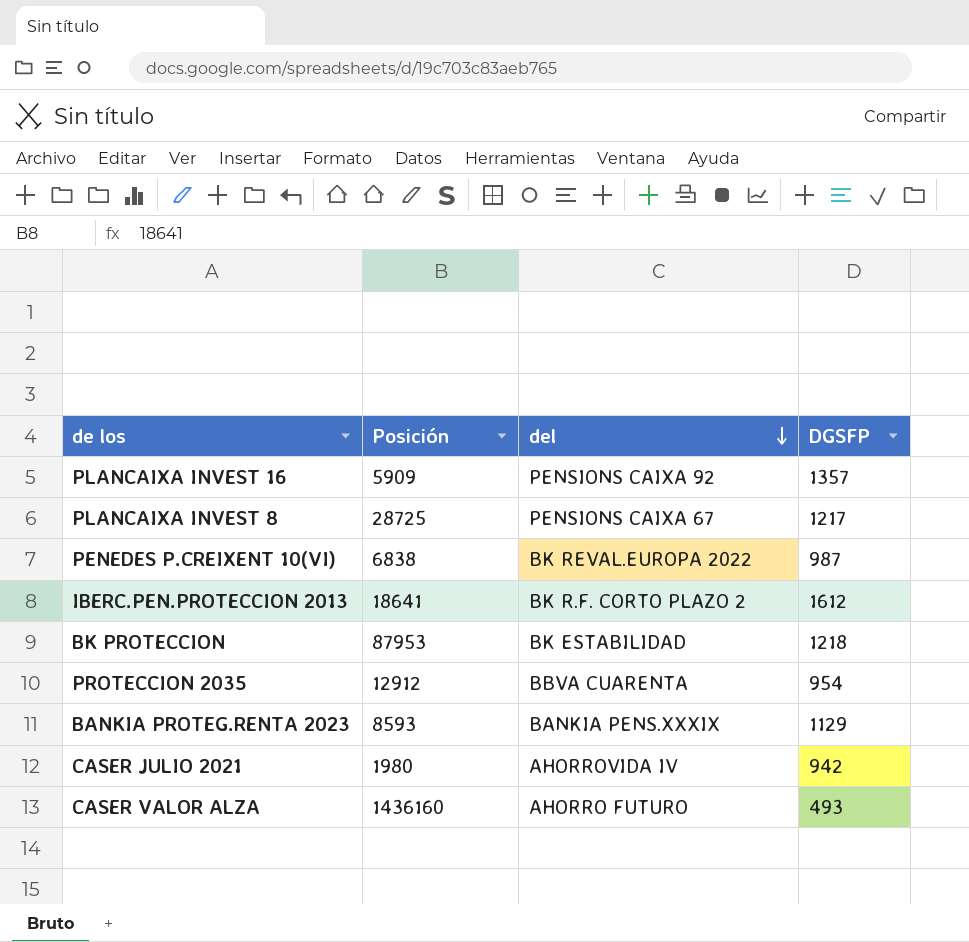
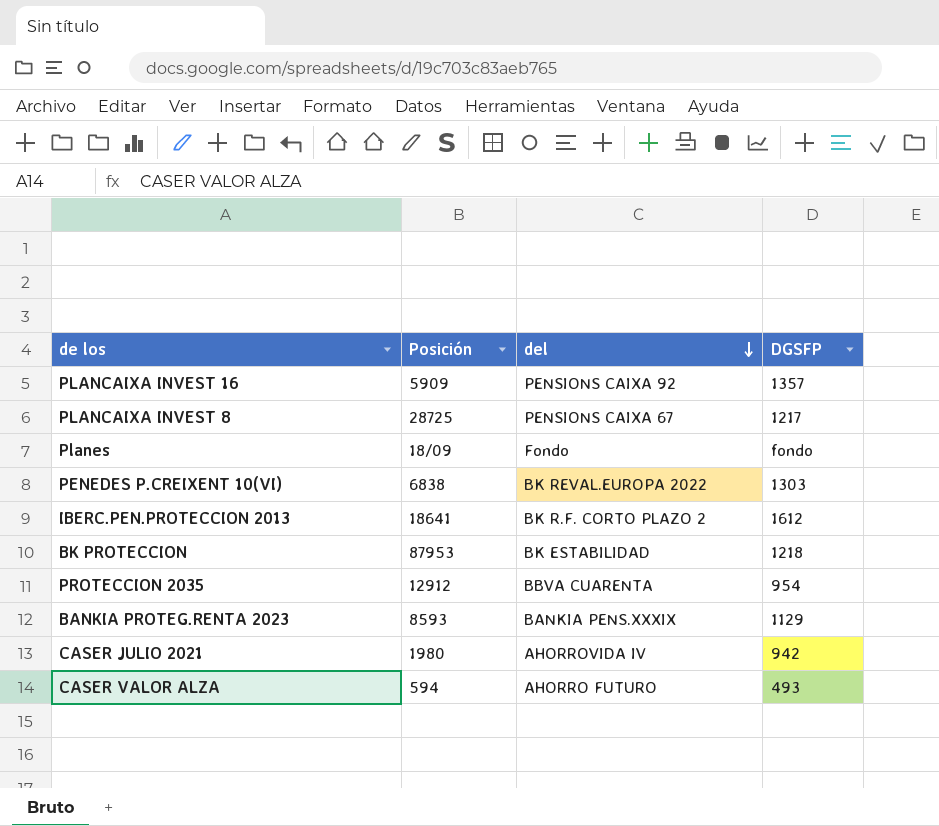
row Planes: none -> 18/09 | Fondo | fondo
PENEDES P.CREIXENT 10(VI) | DGSFP: 987 -> 1303
CASER VALOR ALZA | Posición: 1436160 -> 594

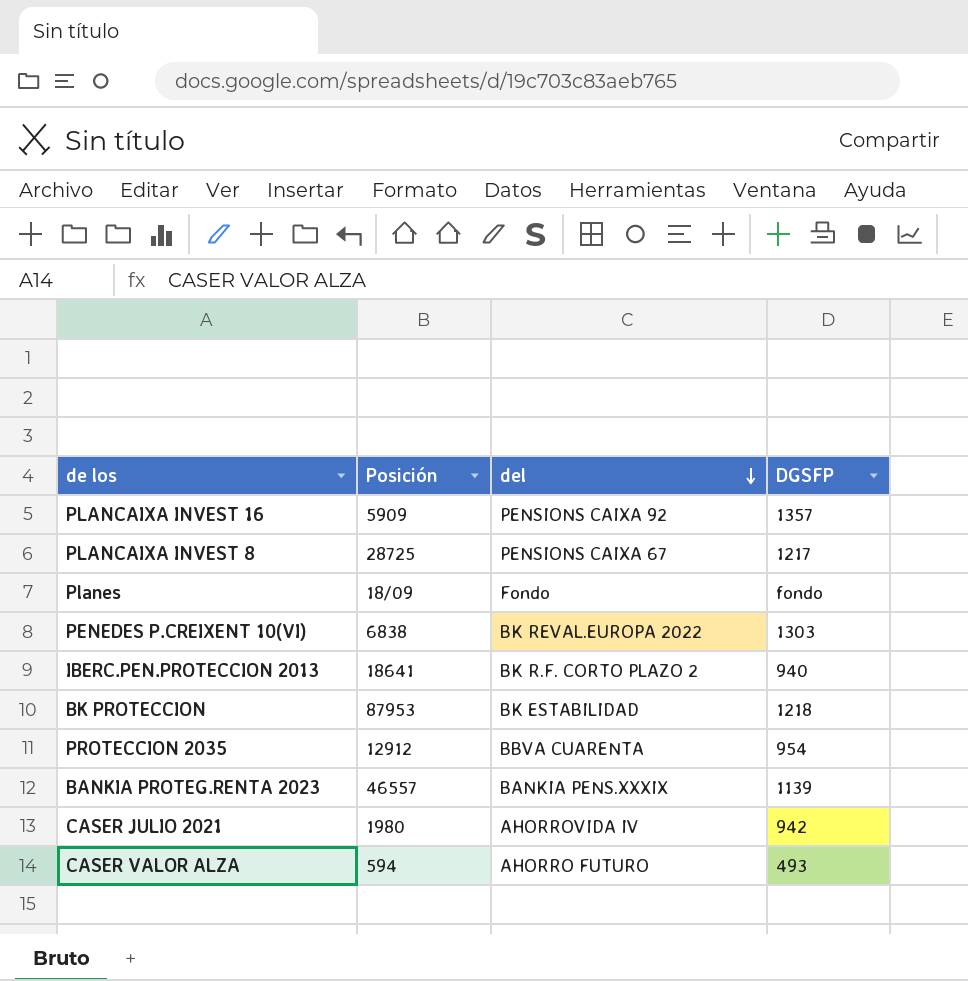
IBERC.PEN.PROTECCION 2013 | DGSFP: 1612 -> 940
BANKIA PROTEG.RENTA 2023 | Posición: 8593 -> 46557
BANKIA PROTEG.RENTA 2023 | DGSFP: 1129 -> 1139

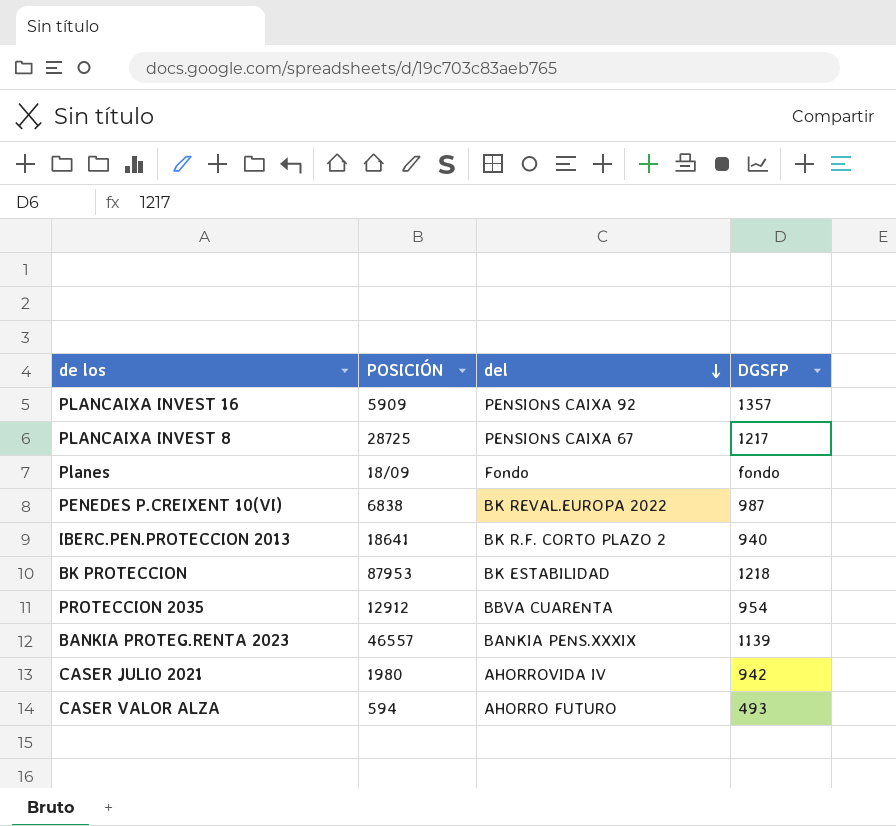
column name: Posición -> POSICIÓN
PENEDES P.CREIXENT 10(VI) | DGSFP: 1303 -> 987

